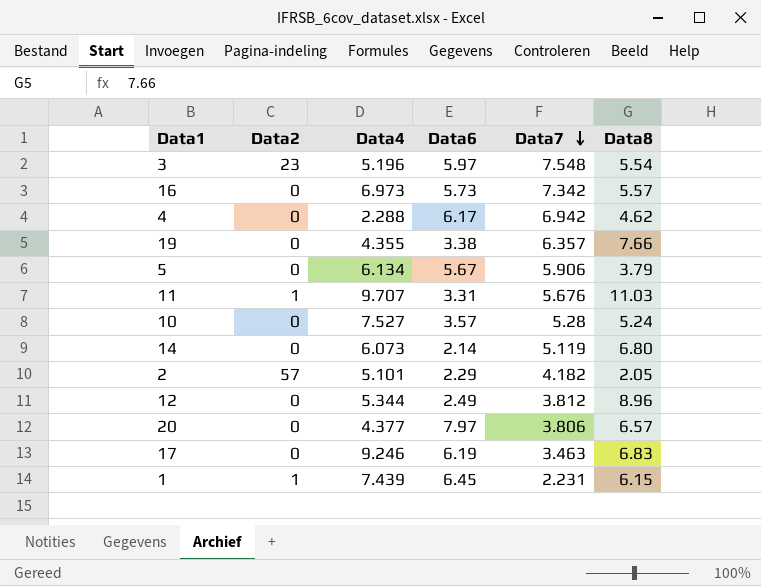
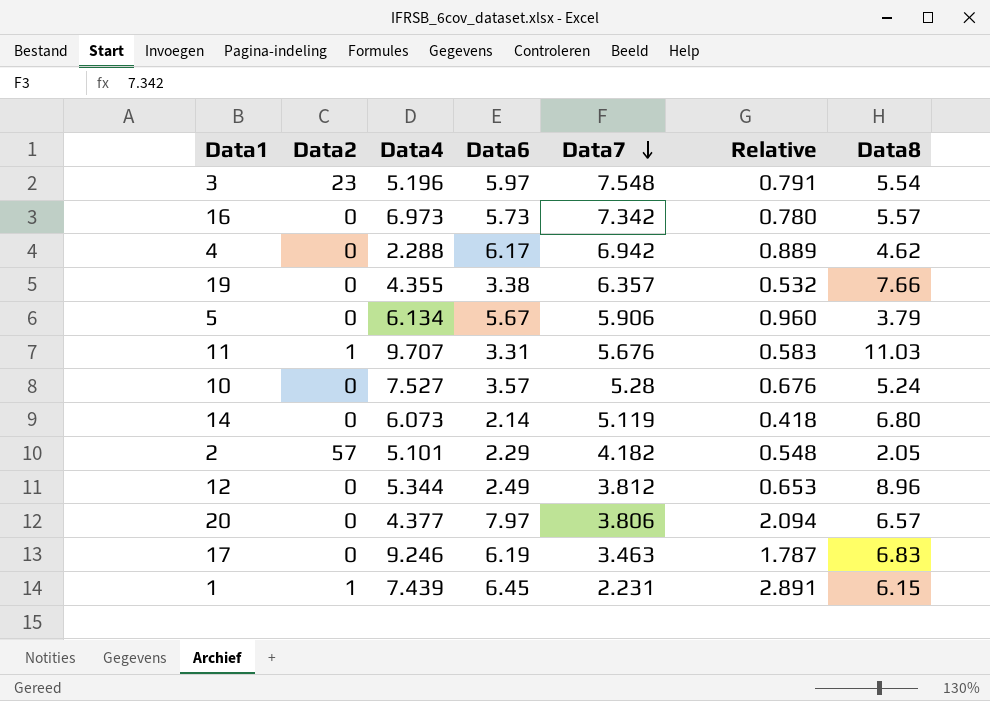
column Relative | formula: none -> [Data6] / [Data7]

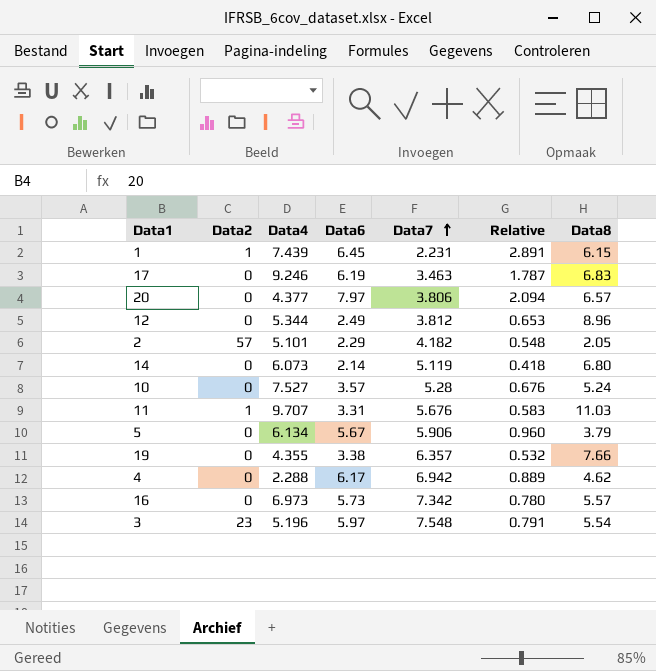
row order: Data7 descending -> Data7 ascending

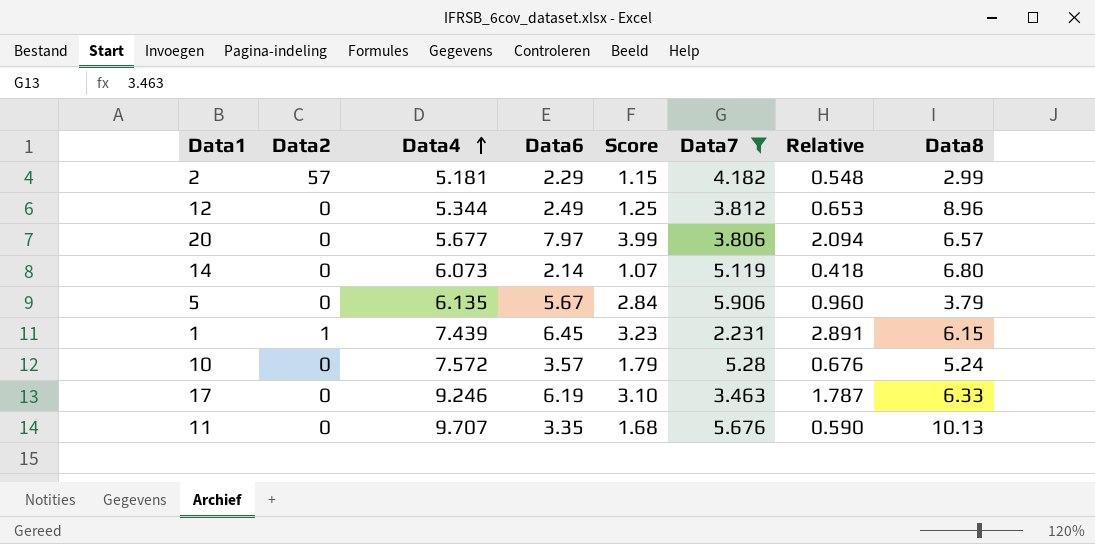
filter: none -> Data7 <= 5.906
row order: Data7 ascending -> Data4 ascending
column Score | formula: none -> [Data6] * 0.5
2 | Data4: 5.101 -> 5.181
2 | Data8: 2.05 -> 2.99
20 | Data4: 4.377 -> 5.677
5 | Data4: 6.134 -> 6.135
10 | Data4: 7.527 -> 7.572
17 | Data8: 6.83 -> 6.33
11 | Data2: 1 -> 0
11 | Data6: 3.31 -> 3.35
11 | Relative: 0.583 -> 0.590
11 | Data8: 11.03 -> 10.13

